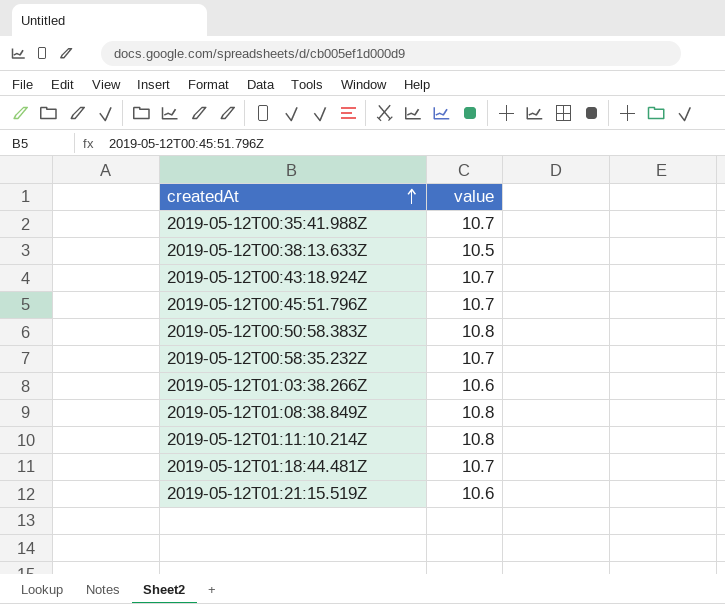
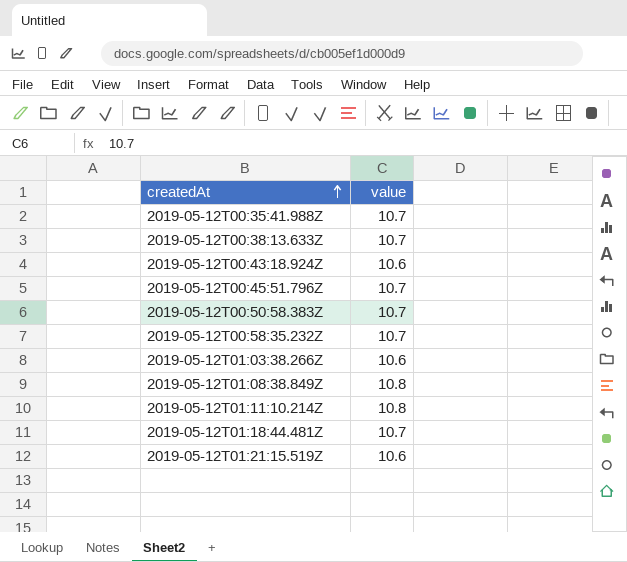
2019-05-12T00:38:13.633Z | value: 10.5 -> 10.7
2019-05-12T00:43:18.924Z | value: 10.7 -> 10.6
2019-05-12T00:50:58.383Z | value: 10.8 -> 10.7

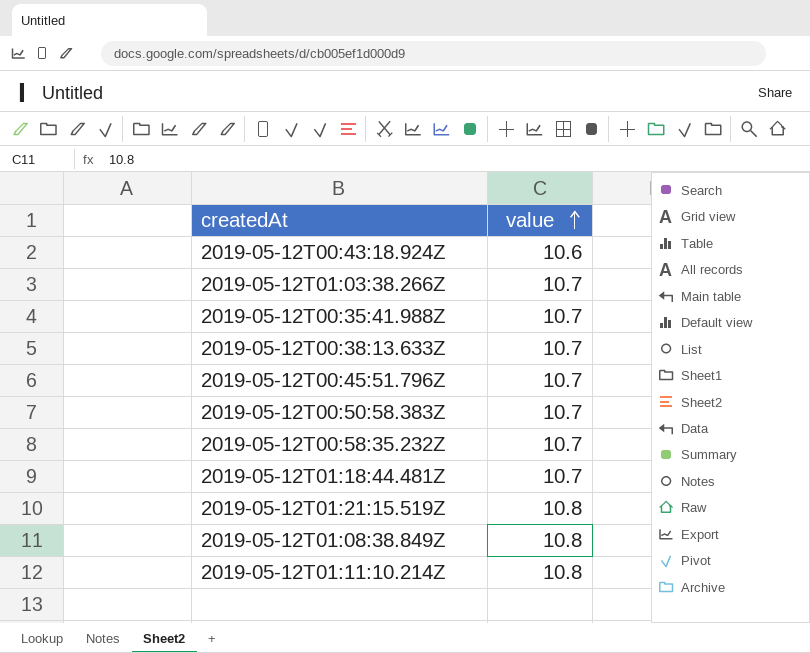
row order: createdAt ascending -> value ascending
2019-05-12T01:03:38.266Z | value: 10.6 -> 10.7
2019-05-12T01:21:15.519Z | value: 10.6 -> 10.8

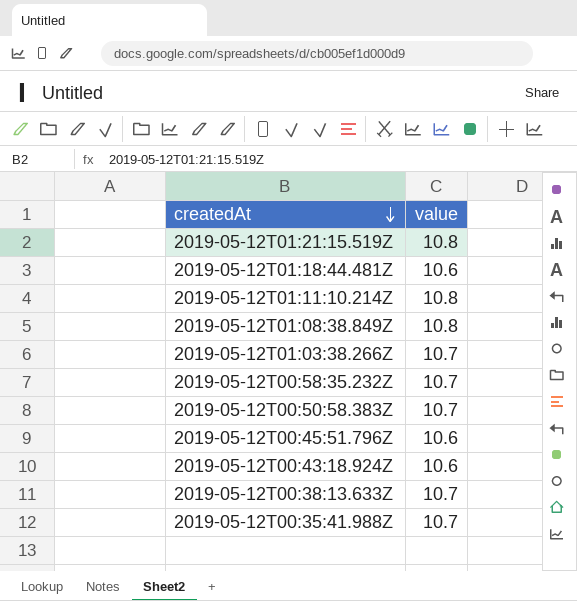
row order: value ascending -> createdAt descending
2019-05-12T01:18:44.481Z | value: 10.7 -> 10.6
2019-05-12T00:45:51.796Z | value: 10.7 -> 10.6

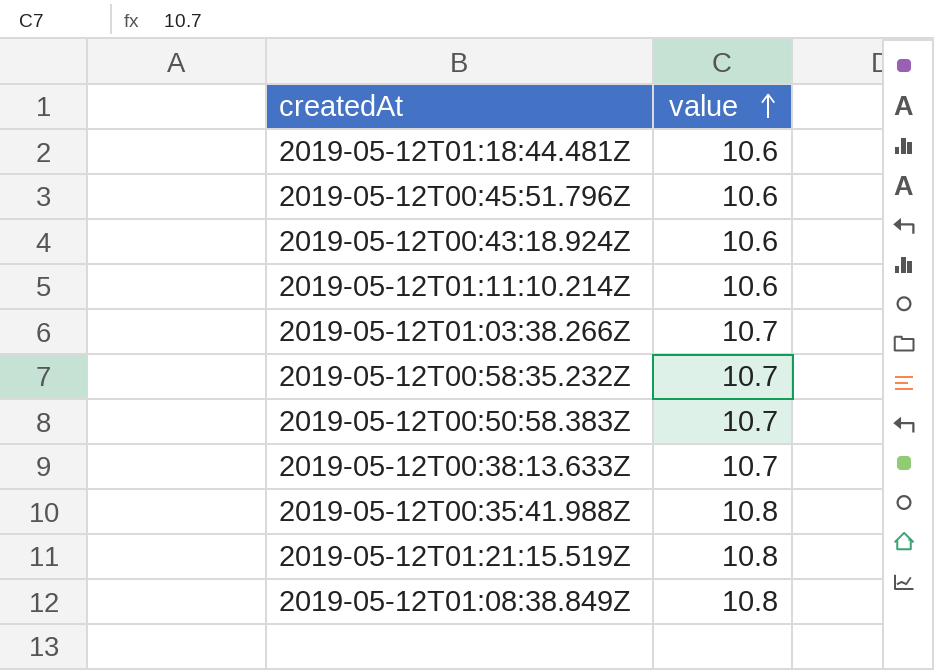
row order: createdAt descending -> value ascending
2019-05-12T01:11:10.214Z | value: 10.8 -> 10.6
2019-05-12T00:35:41.988Z | value: 10.7 -> 10.8

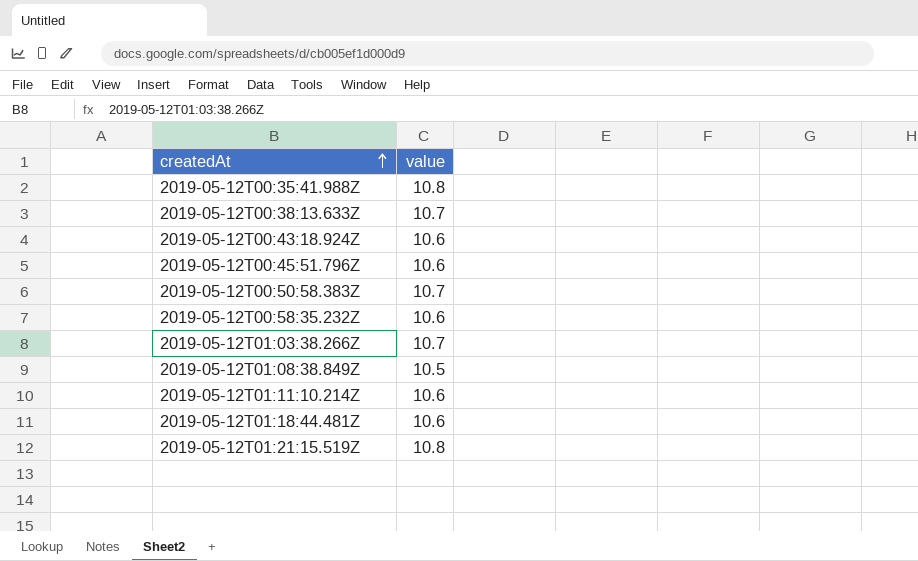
row order: value ascending -> createdAt ascending
2019-05-12T00:58:35.232Z | value: 10.7 -> 10.6
2019-05-12T01:08:38.849Z | value: 10.8 -> 10.5

